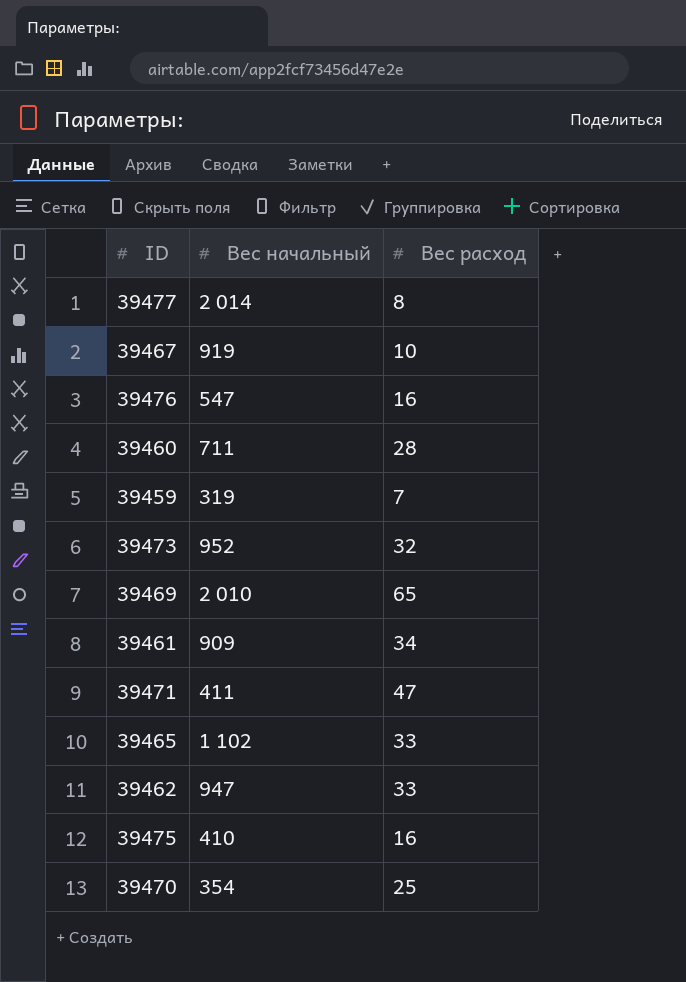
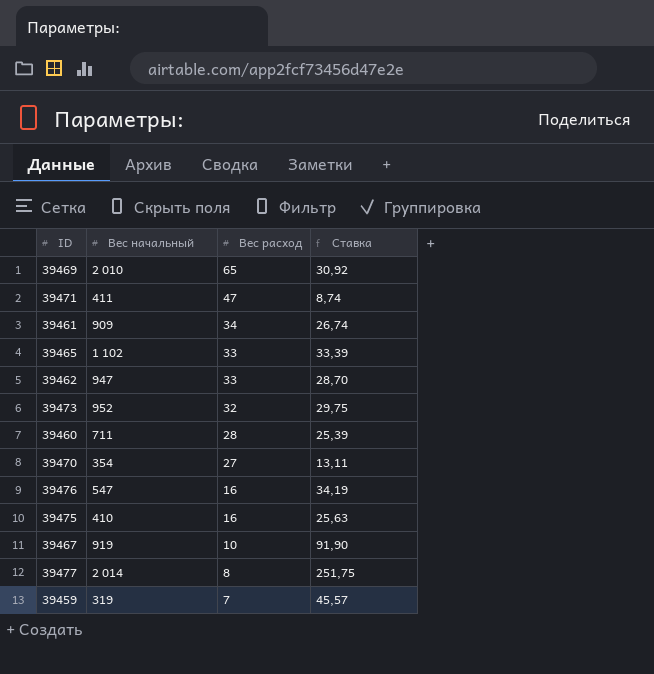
row order: none -> Вес расход descending
column Ставка | formula: none -> [Вес начальный] / [Вес расход]
39470 | Вес расход: 25 -> 27

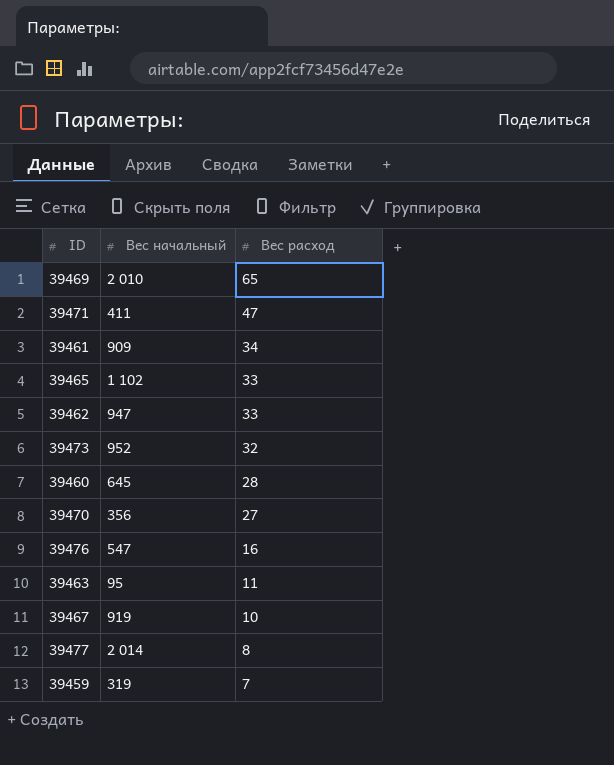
column Ставка | formula: [Вес начальный] / [Вес расход] -> none
row 39475: 410 | 16 | 25,63 -> none
39460 | Вес начальный: 711 -> 645
39470 | Вес начальный: 354 -> 356
row 39463: none -> 95 | 11

